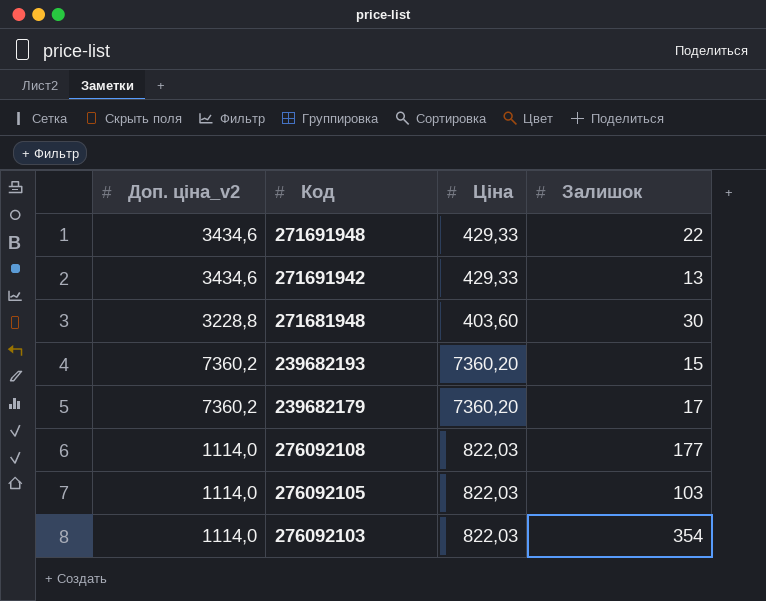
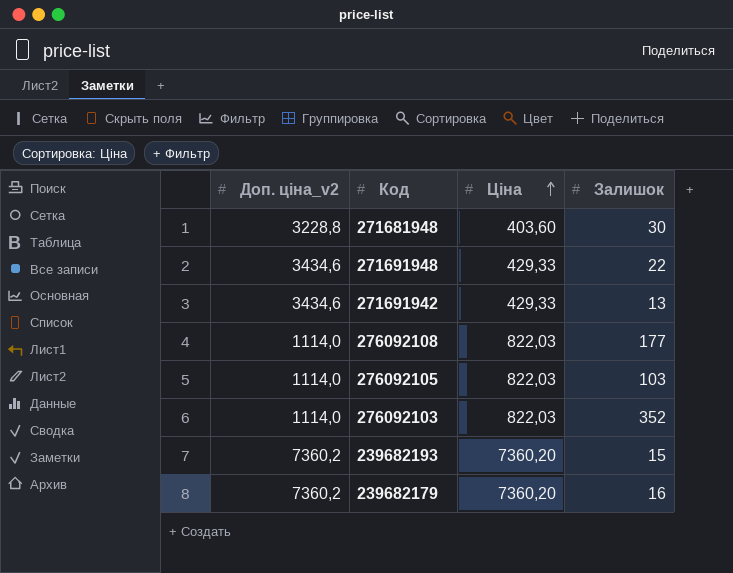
row order: none -> Ціна ascending
276092103 | Залишок: 354 -> 352
239682179 | Залишок: 17 -> 16

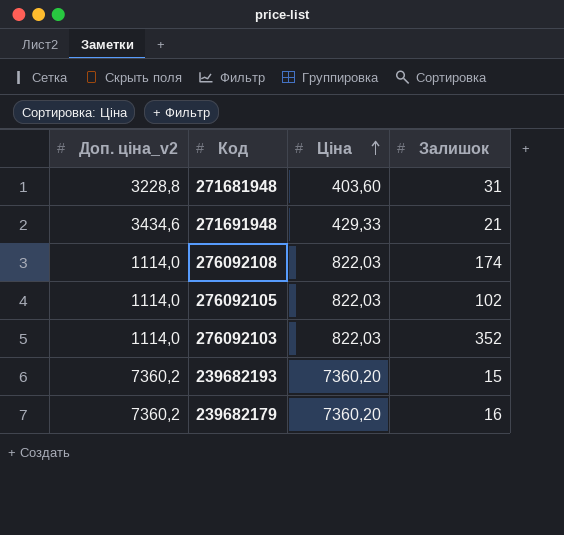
row 271691942: 3434,6 | 429,33 | 13 -> none
271681948 | Залишок: 30 -> 31
271691948 | Залишок: 22 -> 21
276092108 | Залишок: 177 -> 174
276092105 | Залишок: 103 -> 102

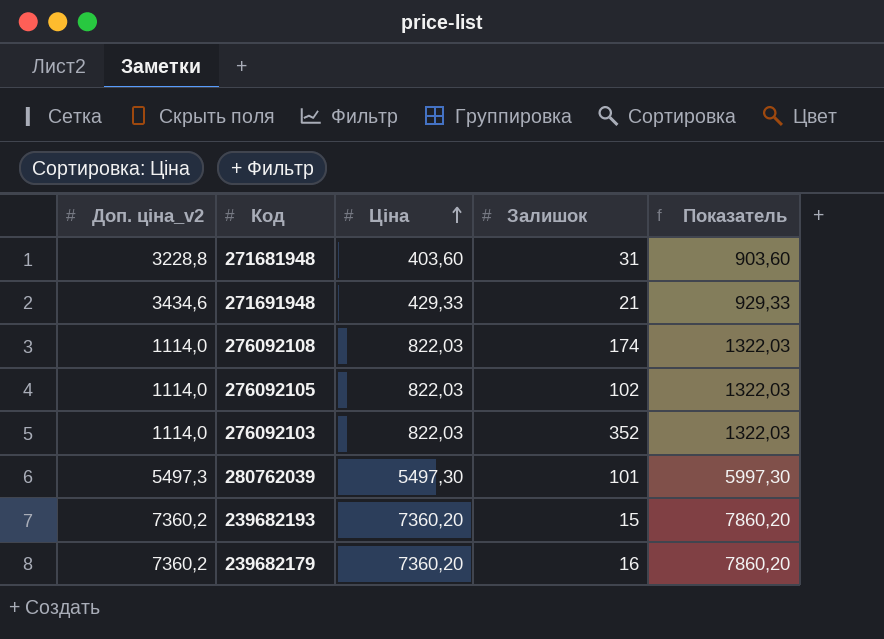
column Показатель | formula: none -> [Ціна] + 500
row 280762039: none -> 5497,3 | 5497,30 | 101 | 5997,30

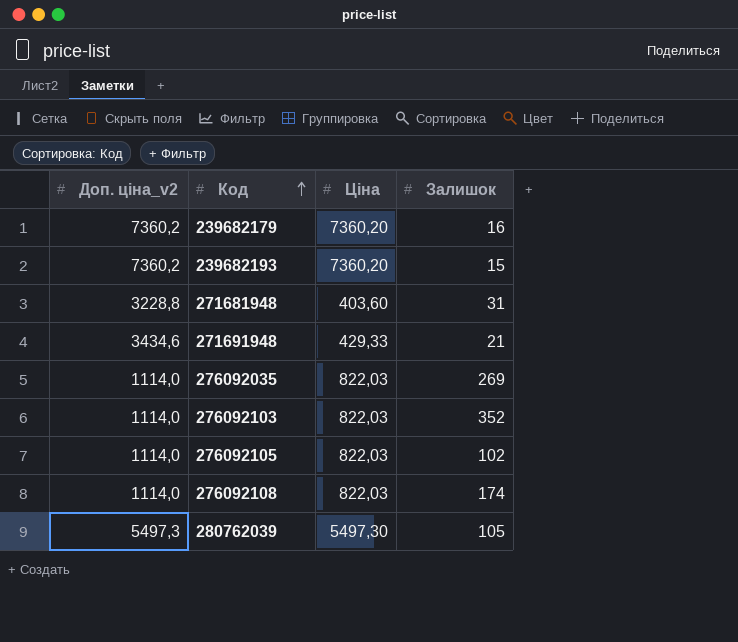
row order: Ціна ascending -> Код ascending
column Показатель | formula: [Ціна] + 500 -> none
row 276092035: none -> 1114,0 | 822,03 | 269
280762039 | Залишок: 101 -> 105

